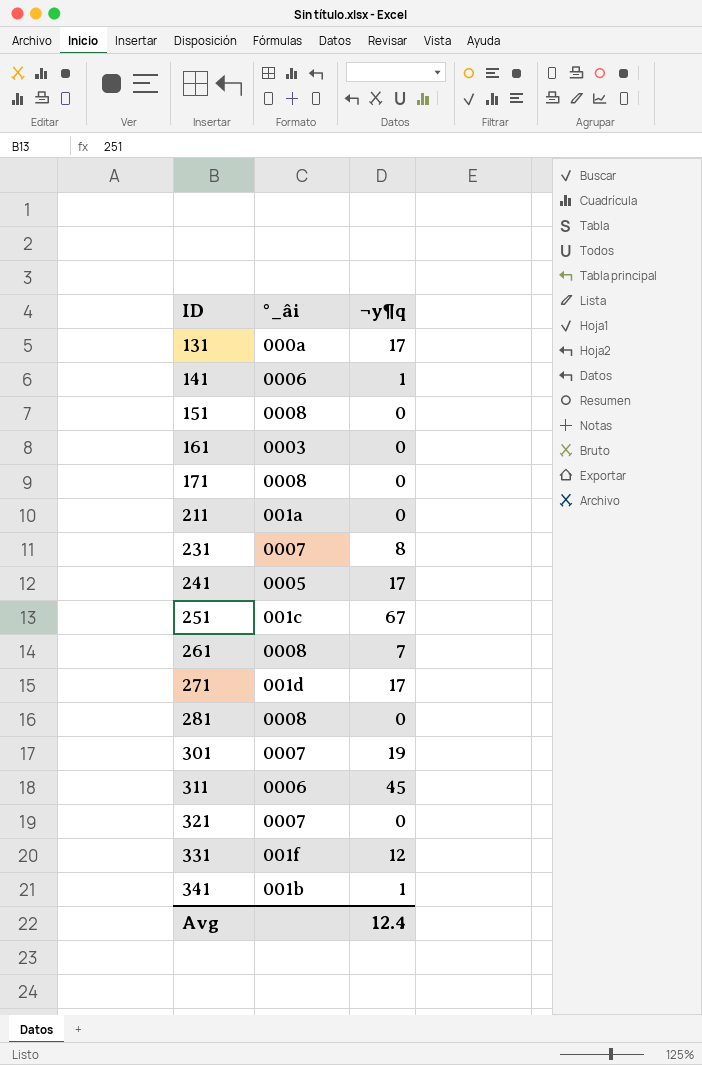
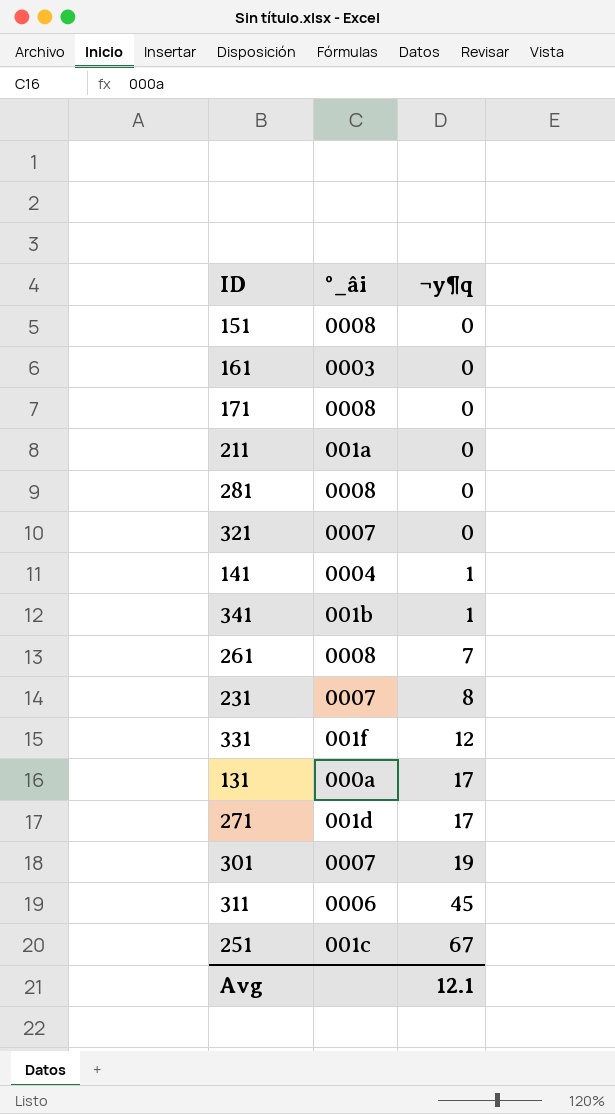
row order: ID ascending -> ¬y¶q ascending
row 241: 0005 | 17 -> none
141 | °_âi: 0006 -> 0004
Avg | ¬y¶q: 12.4 -> 12.1

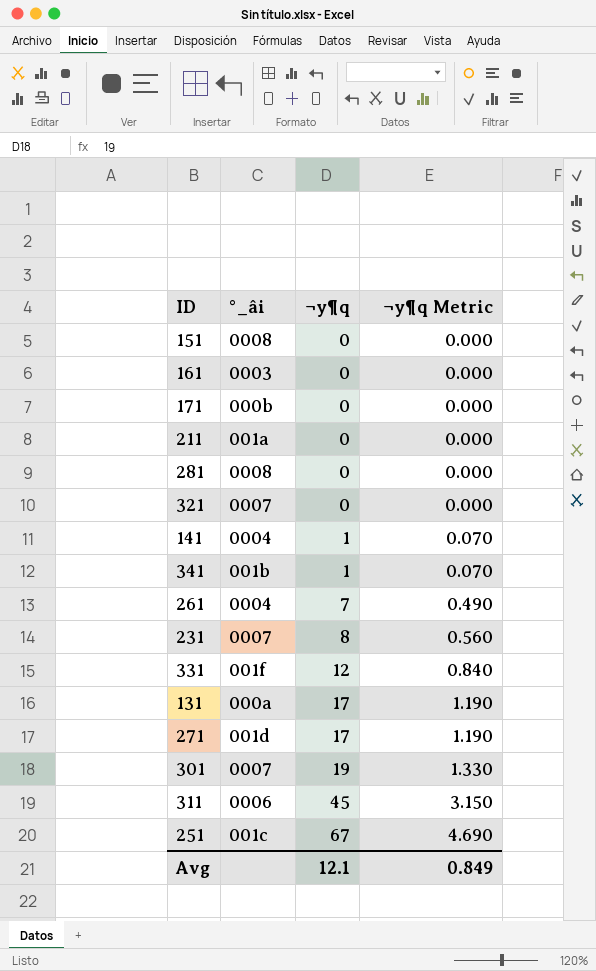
column ¬y¶q Metric | formula: none -> [¬y¶q] * 0.07
171 | °_âi: 0008 -> 000b
261 | °_âi: 0008 -> 0004

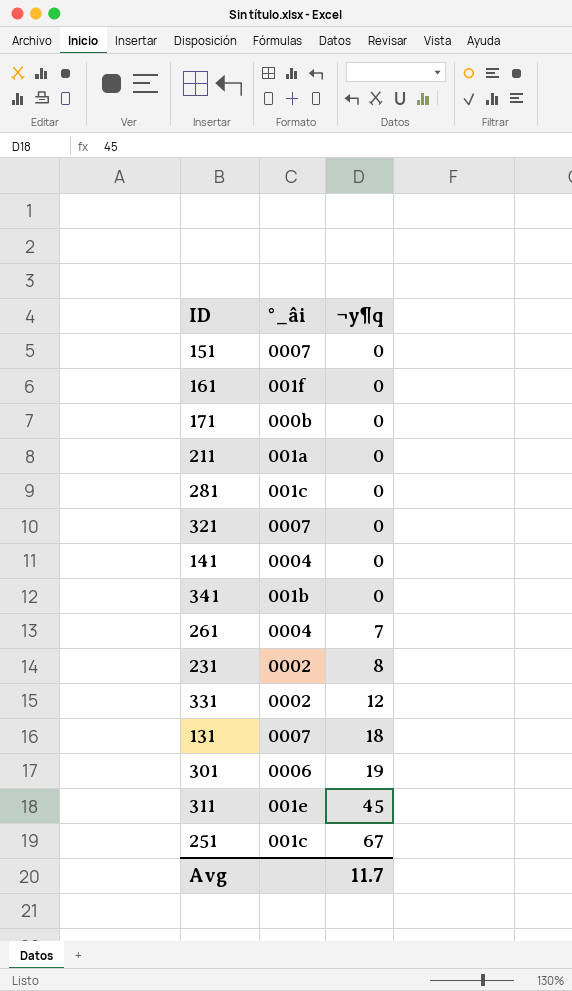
column ¬y¶q Metric | formula: [¬y¶q] * 0.07 -> none
row 271: 001d | 17 | 1.190 -> none
151 | °_âi: 0008 -> 0007
161 | °_âi: 0003 -> 001f
281 | °_âi: 0008 -> 001c
141 | ¬y¶q: 1 -> 0
341 | ¬y¶q: 1 -> 0
231 | °_âi: 0007 -> 0002
331 | °_âi: 001f -> 0002
131 | °_âi: 000a -> 0007
131 | ¬y¶q: 17 -> 18
301 | °_âi: 0007 -> 0006
311 | °_âi: 0006 -> 001e
Avg | ¬y¶q: 12.1 -> 11.7

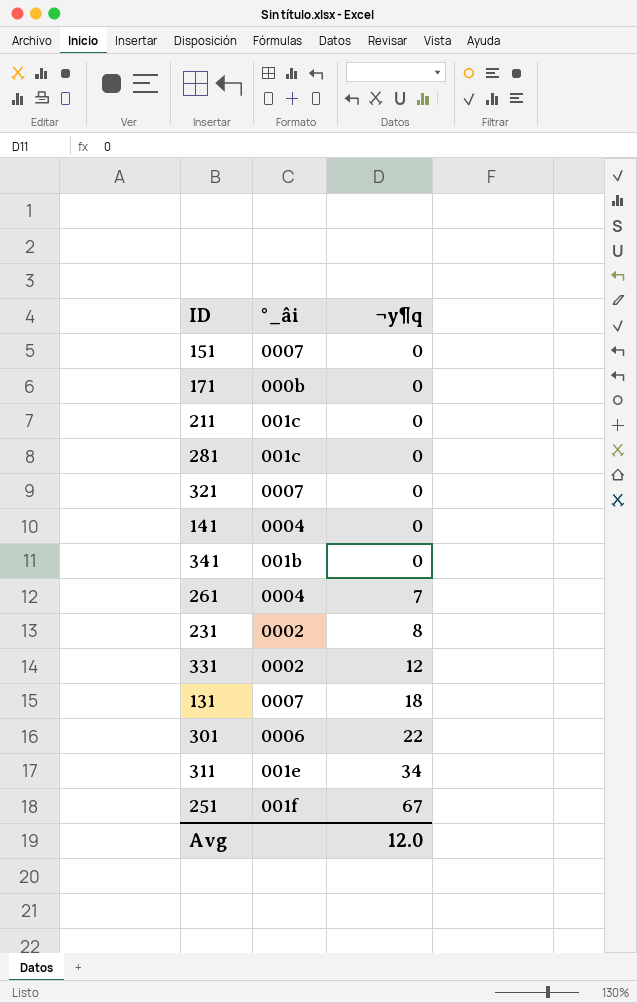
row 161: 001f | 0 -> none
211 | °_âi: 001a -> 001c
301 | ¬y¶q: 19 -> 22
311 | ¬y¶q: 45 -> 34
251 | °_âi: 001c -> 001f
Avg | ¬y¶q: 11.7 -> 12.0

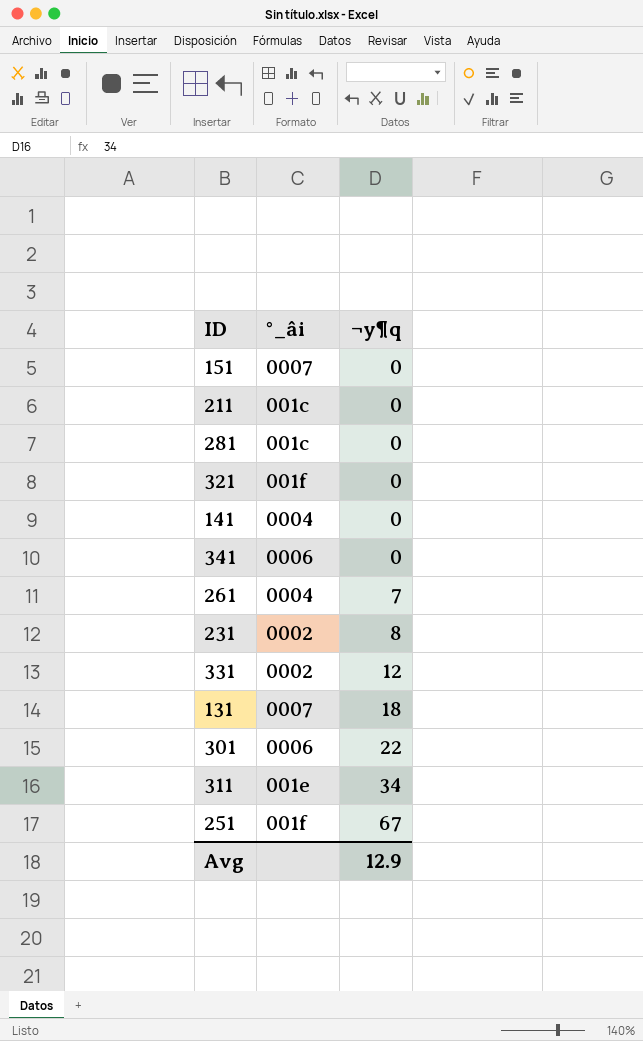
row 171: 000b | 0 -> none
321 | °_âi: 0007 -> 001f
341 | °_âi: 001b -> 0006
Avg | ¬y¶q: 12.0 -> 12.9

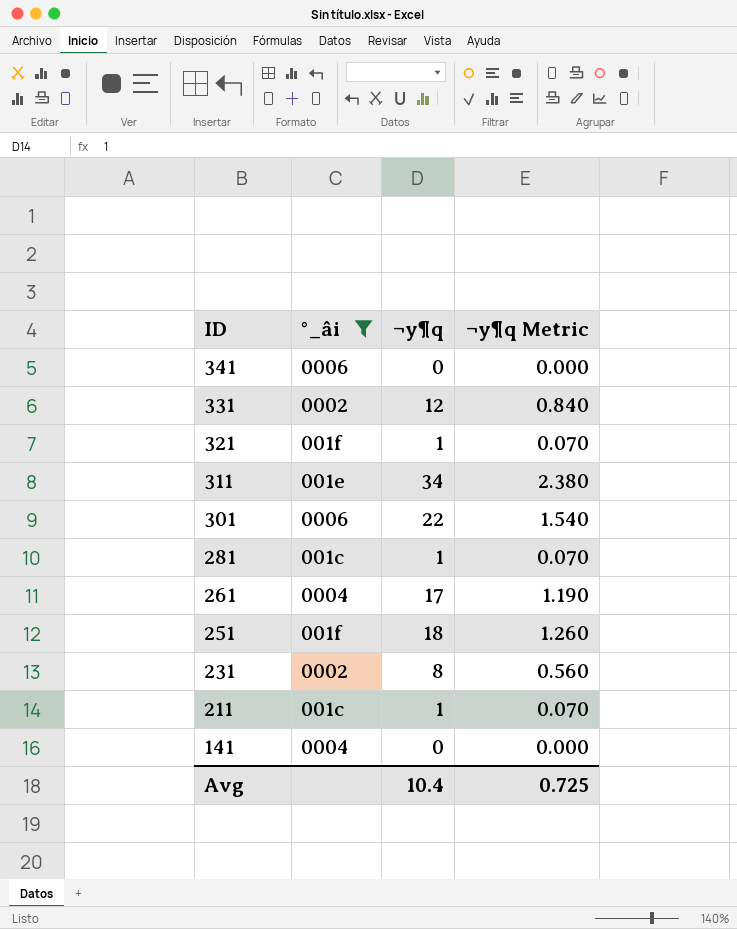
filter: none -> °_âi != 0007
row order: ¬y¶q ascending -> ID descending
column ¬y¶q Metric | formula: none -> [¬y¶q] * 0.07
321 | ¬y¶q: 0 -> 1
281 | ¬y¶q: 0 -> 1
261 | ¬y¶q: 7 -> 17
251 | ¬y¶q: 67 -> 18
211 | ¬y¶q: 0 -> 1
Avg | ¬y¶q: 12.9 -> 10.4

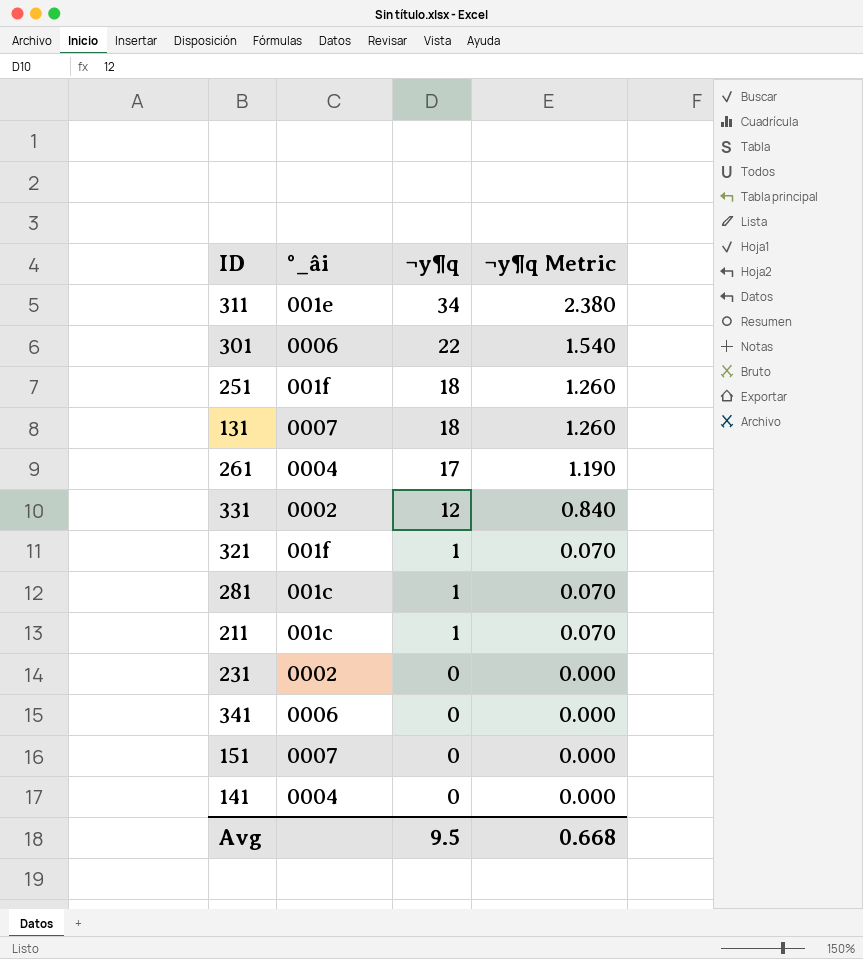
filter: °_âi != 0007 -> none
row order: ID descending -> ¬y¶q descending
231 | ¬y¶q: 8 -> 0
231 | ¬y¶q Metric: 0.560 -> 0.000
Avg | ¬y¶q: 10.4 -> 9.5
Avg | ¬y¶q Metric: 0.725 -> 0.668

